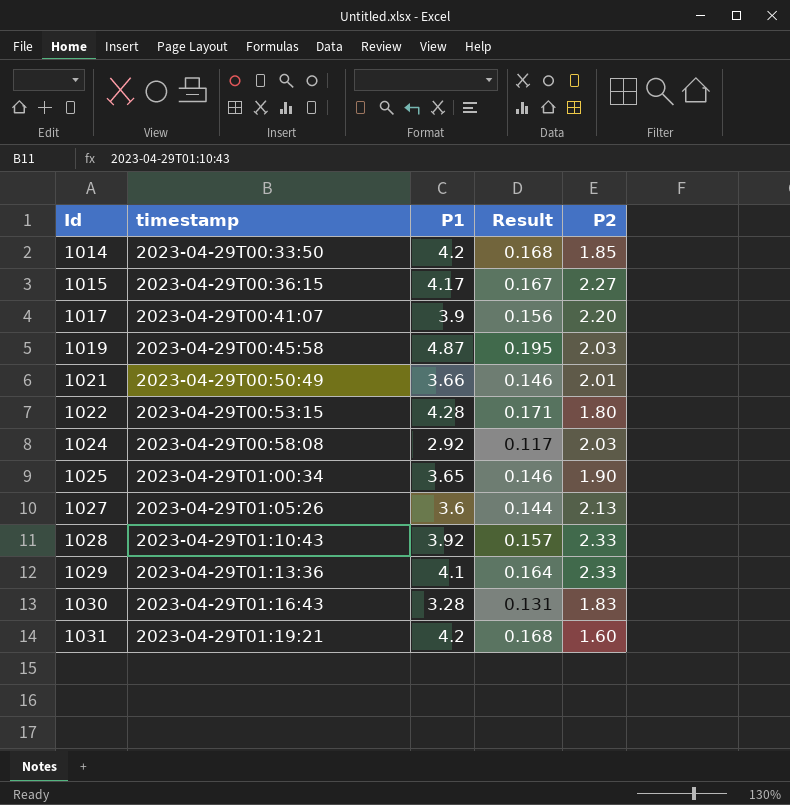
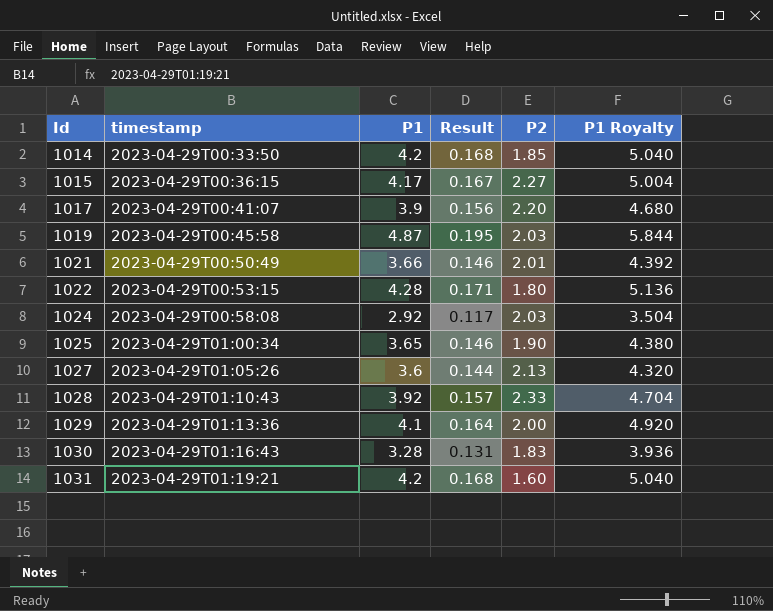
column P1 Royalty | formula: none -> [P1] * 1.2
1029 | P2: 2.33 -> 2.00

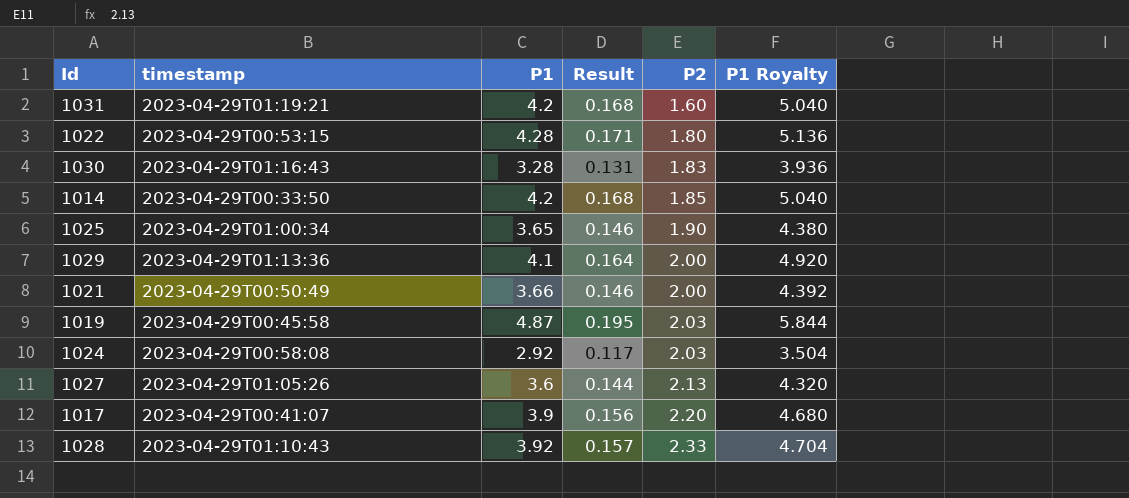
row order: Id ascending -> P2 ascending
row 1015: 2023-04-29T00:36:15 | 4.17 | 0.167 | 2.27 | 5.004 -> none
1021 | P2: 2.01 -> 2.00

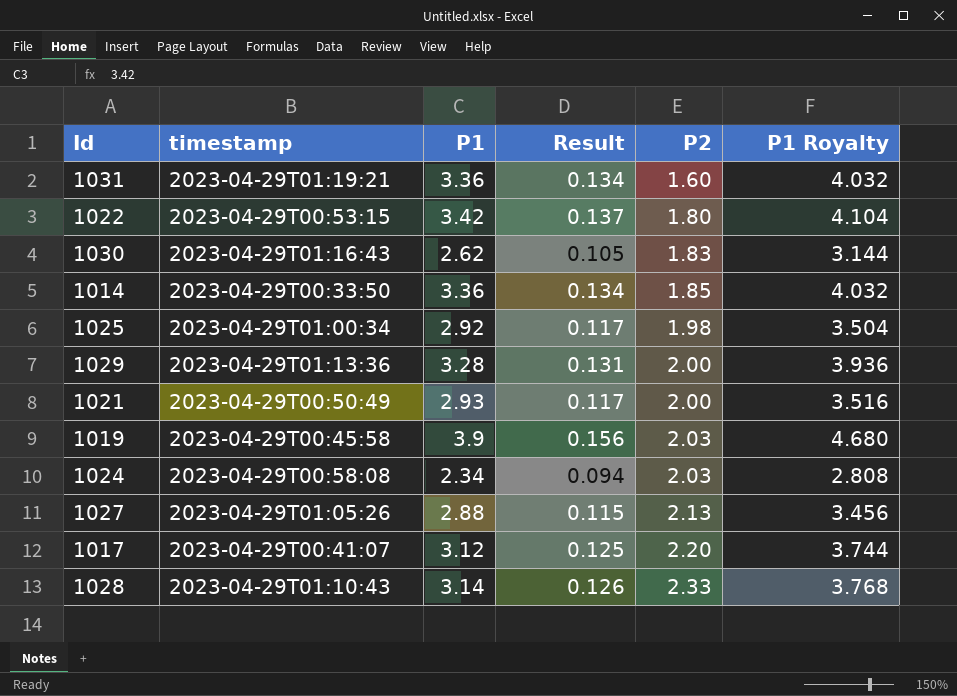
1031 | P1: 4.2 -> 3.36
1031 | Result: 0.168 -> 0.134
1031 | P1 Royalty: 5.040 -> 4.032
1022 | P1: 4.28 -> 3.42
1022 | Result: 0.171 -> 0.137
1022 | P1 Royalty: 5.136 -> 4.104
1030 | P1: 3.28 -> 2.62
1030 | Result: 0.131 -> 0.105
1030 | P1 Royalty: 3.936 -> 3.144
1014 | P1: 4.2 -> 3.36
1014 | Result: 0.168 -> 0.134
1014 | P1 Royalty: 5.040 -> 4.032
1025 | P1: 3.65 -> 2.92
1025 | Result: 0.146 -> 0.117
1025 | P2: 1.90 -> 1.98
1025 | P1 Royalty: 4.380 -> 3.504
1029 | P1: 4.1 -> 3.28
1029 | Result: 0.164 -> 0.131
1029 | P1 Royalty: 4.920 -> 3.936
1021 | P1: 3.66 -> 2.93
1021 | Result: 0.146 -> 0.117
1021 | P1 Royalty: 4.392 -> 3.516
1019 | P1: 4.87 -> 3.9
1019 | Result: 0.195 -> 0.156
1019 | P1 Royalty: 5.844 -> 4.680
1024 | P1: 2.92 -> 2.34
1024 | Result: 0.117 -> 0.094
1024 | P1 Royalty: 3.504 -> 2.808
1027 | P1: 3.6 -> 2.88
1027 | Result: 0.144 -> 0.115
1027 | P1 Royalty: 4.320 -> 3.456
1017 | P1: 3.9 -> 3.12
1017 | Result: 0.156 -> 0.125
1017 | P1 Royalty: 4.680 -> 3.744
1028 | P1: 3.92 -> 3.14
1028 | Result: 0.157 -> 0.126
1028 | P1 Royalty: 4.704 -> 3.768

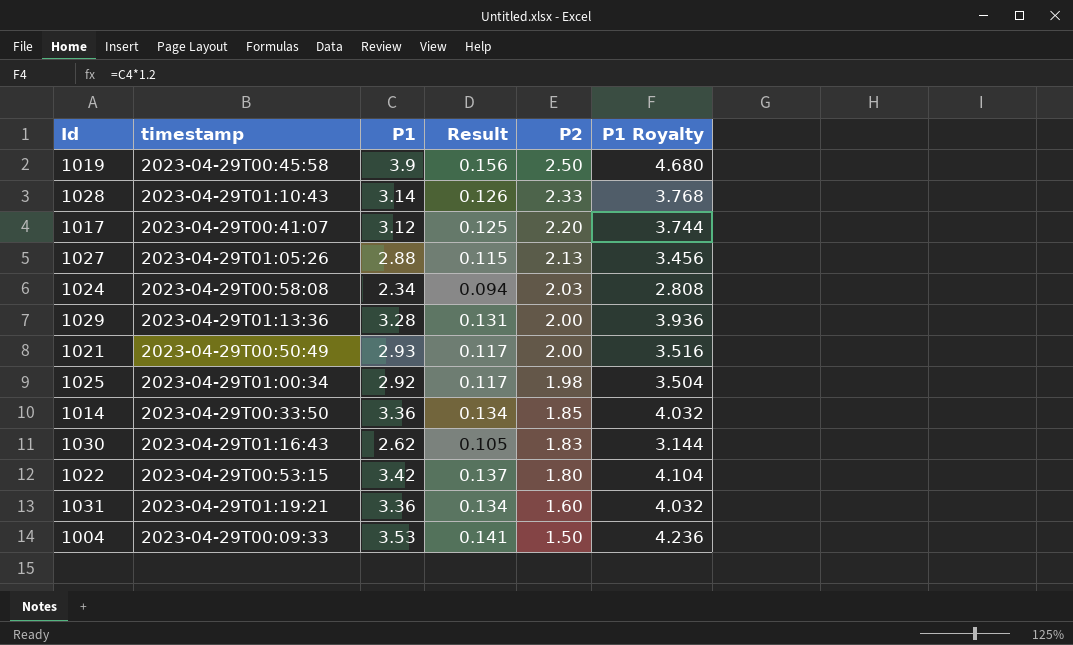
row order: P2 ascending -> P2 descending
1019 | P2: 2.03 -> 2.50
row 1004: none -> 2023-04-29T00:09:33 | 3.53 | 0.141 | 1.50 | 4.236

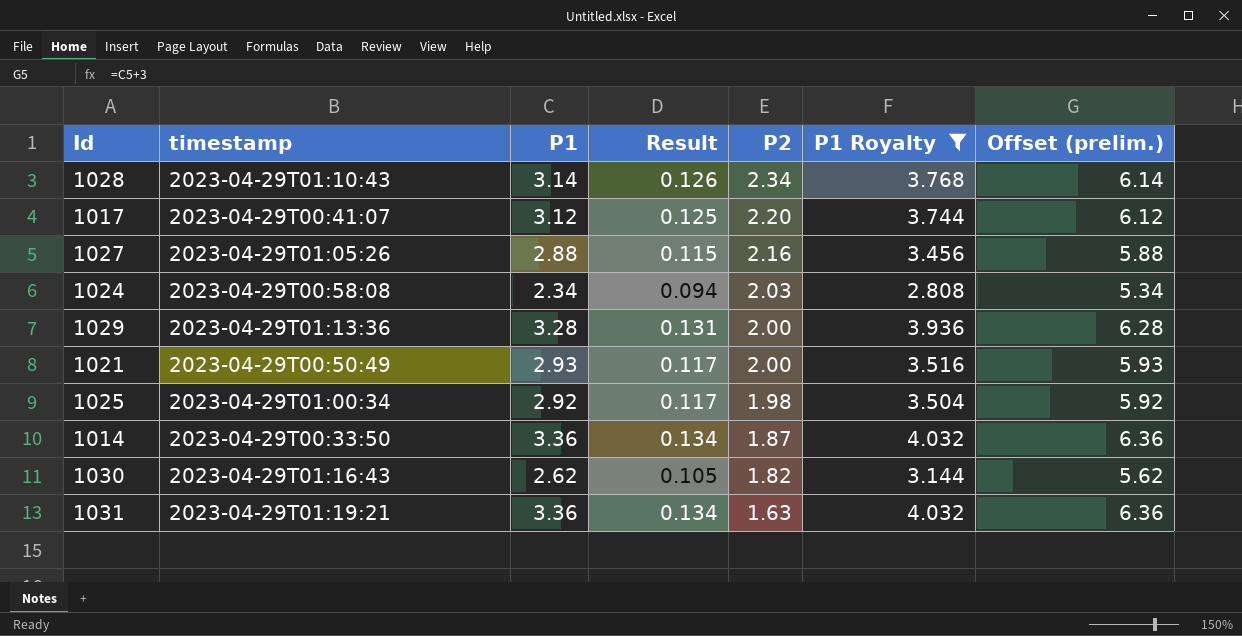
filter: none -> P1 Royalty <= 4.032
column Offset (prelim.) | formula: none -> [P1] + 3
1028 | P2: 2.33 -> 2.34
1027 | P2: 2.13 -> 2.16
1014 | P2: 1.85 -> 1.87
1030 | P2: 1.83 -> 1.82
1031 | P2: 1.60 -> 1.63

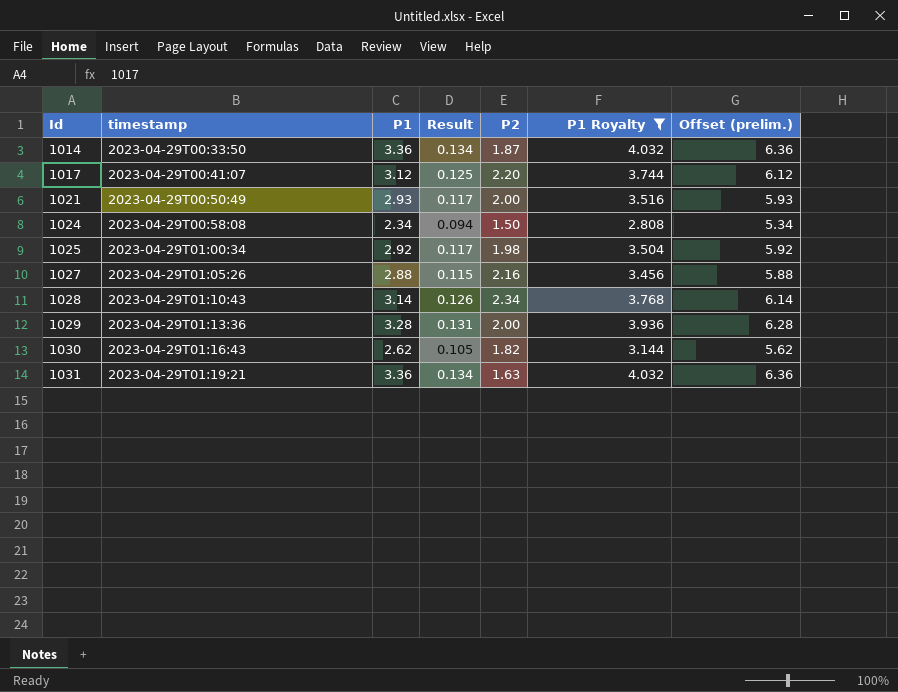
row order: P2 descending -> Id ascending
1024 | P2: 2.03 -> 1.50

